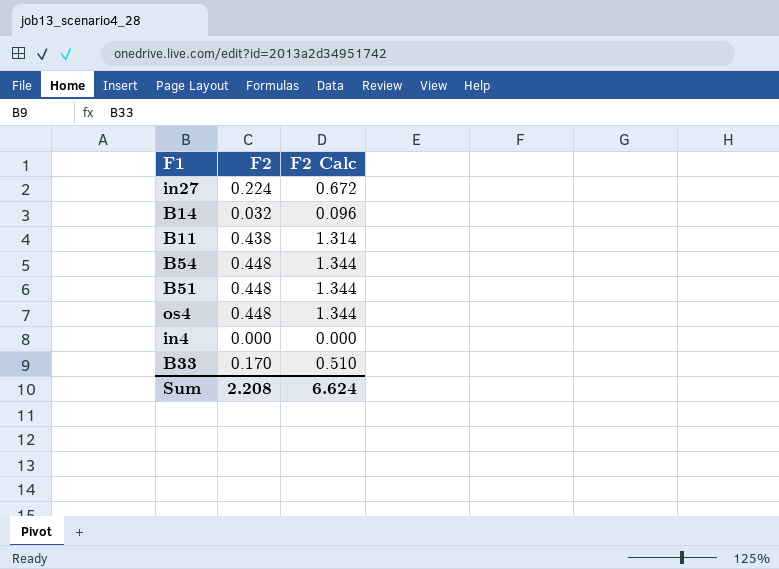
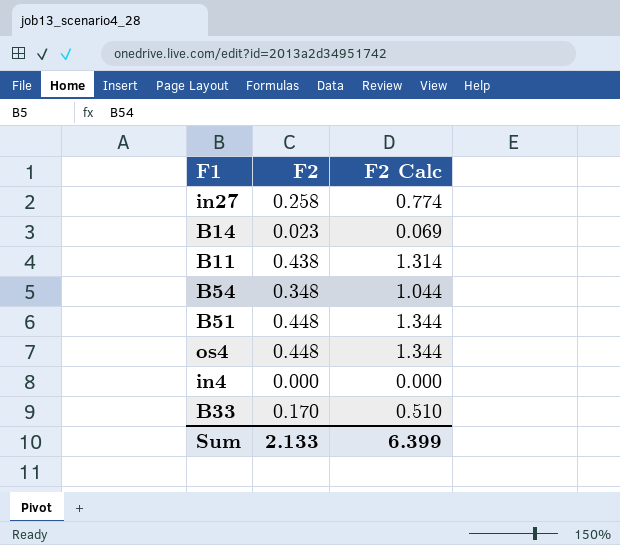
in27 | F2: 0.224 -> 0.258
in27 | F2 Calc: 0.672 -> 0.774
B14 | F2: 0.032 -> 0.023
B14 | F2 Calc: 0.096 -> 0.069
B54 | F2: 0.448 -> 0.348
B54 | F2 Calc: 1.344 -> 1.044
Sum | F2: 2.208 -> 2.133
Sum | F2 Calc: 6.624 -> 6.399

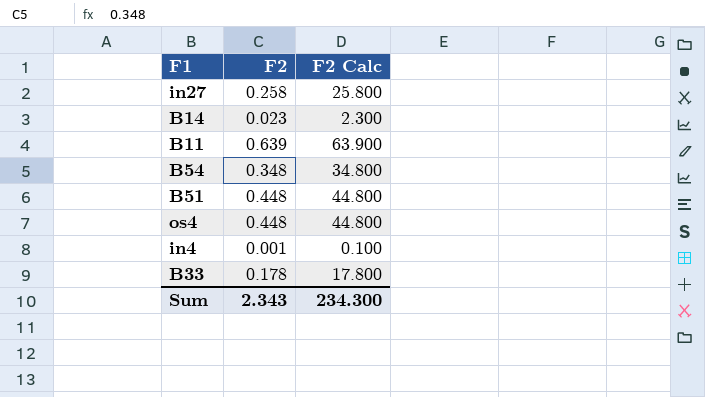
column F2 Calc | formula: [F2] * 3 -> [F2] * 100
B11 | F2: 0.438 -> 0.639
in4 | F2: 0.000 -> 0.001
B33 | F2: 0.170 -> 0.178
Sum | F2: 2.133 -> 2.343
Sum | F2 Calc: 6.399 -> 234.300

